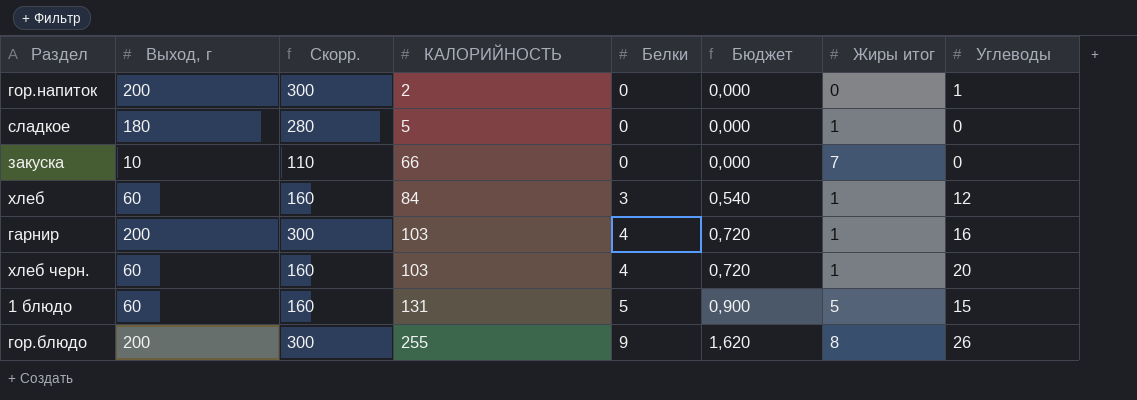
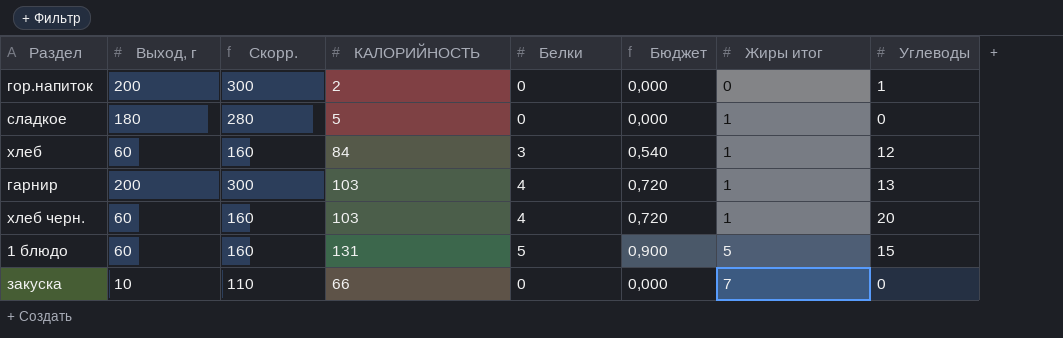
row order: КАЛОРИЙНОСТЬ ascending -> Жиры итог ascending
row гор.блюдо: 200 | 300 | 255 | 9 | 1,620 | 8 | 26 -> none
гарнир | Углеводы: 16 -> 13

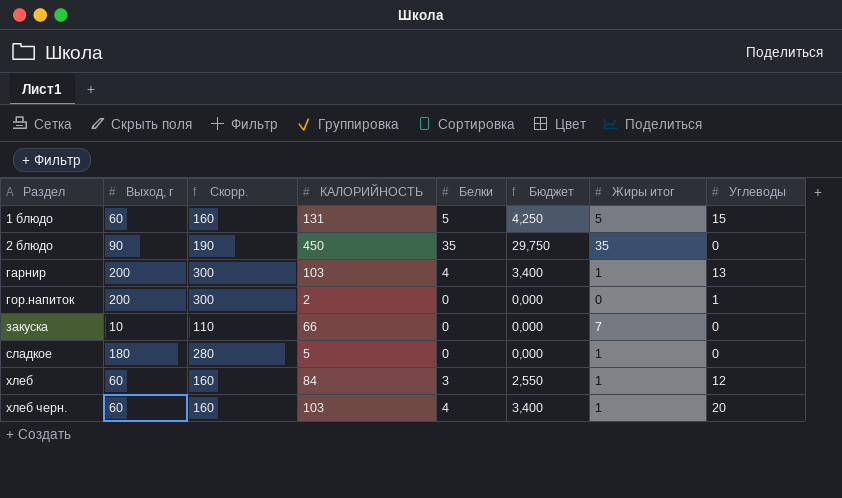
row order: Жиры итог ascending -> Раздел ascending
column Бюджет | formula: [Белки] * 0,18 -> [Белки] * 0,85
row 2 блюдо: none -> 90 | 190 | 450 | 35 | 29,750 | 35 | 0

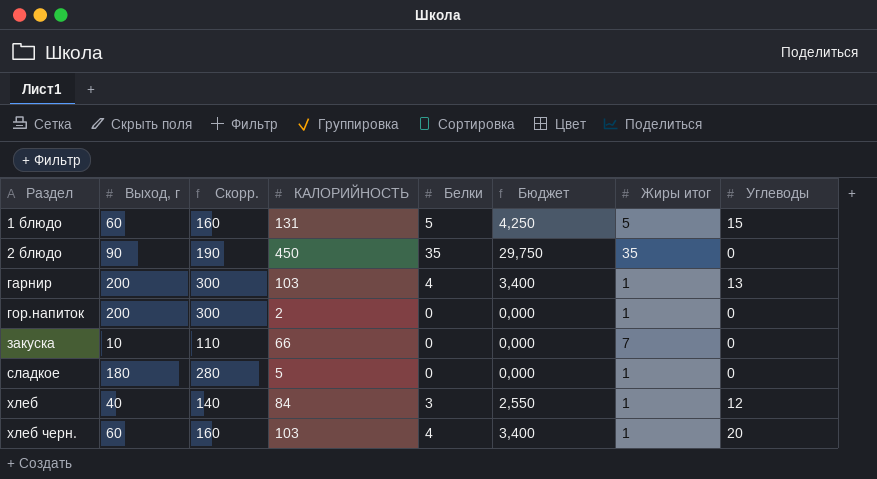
гор.напиток | Жиры итог: 0 -> 1
гор.напиток | Углеводы: 1 -> 0
хлеб | Выход, г: 60 -> 40
хлеб | Скорр.: 160 -> 140

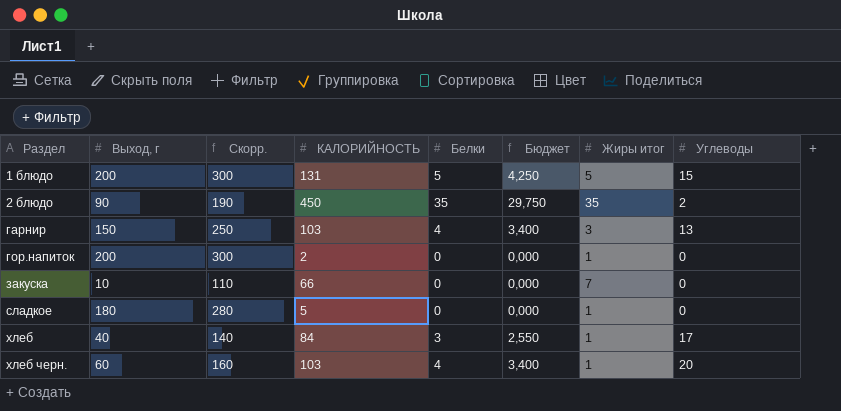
1 блюдо | Выход, г: 60 -> 200
1 блюдо | Скорр.: 160 -> 300
2 блюдо | Углеводы: 0 -> 2
гарнир | Выход, г: 200 -> 150
гарнир | Скорр.: 300 -> 250
гарнир | Жиры итог: 1 -> 3
хлеб | Углеводы: 12 -> 17

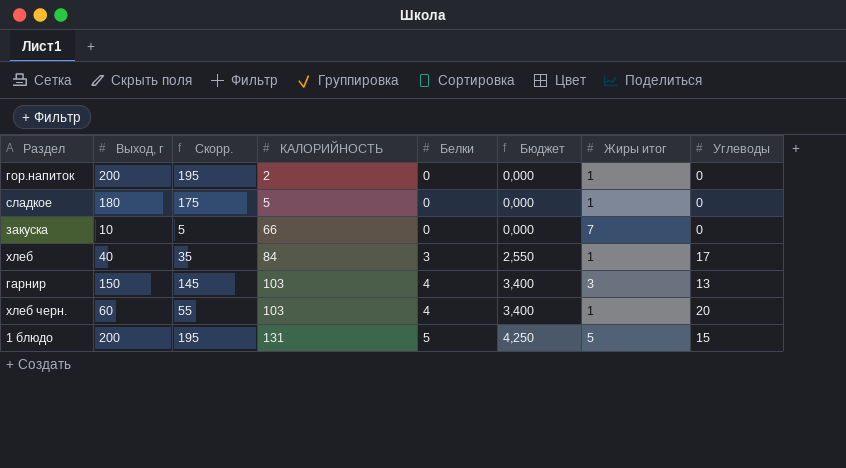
row order: Раздел ascending -> КАЛОРИЙНОСТЬ ascending
column Скорр. | formula: [Выход, г] + 100 -> [Выход, г] - 5
row 2 блюдо: 90 | 190 | 450 | 35 | 29,750 | 35 | 2 -> none

